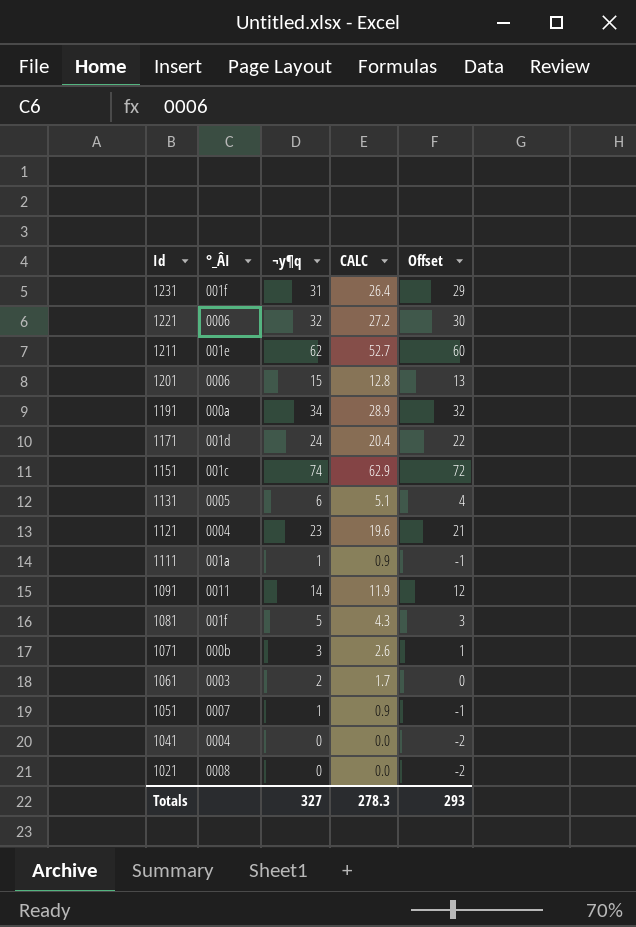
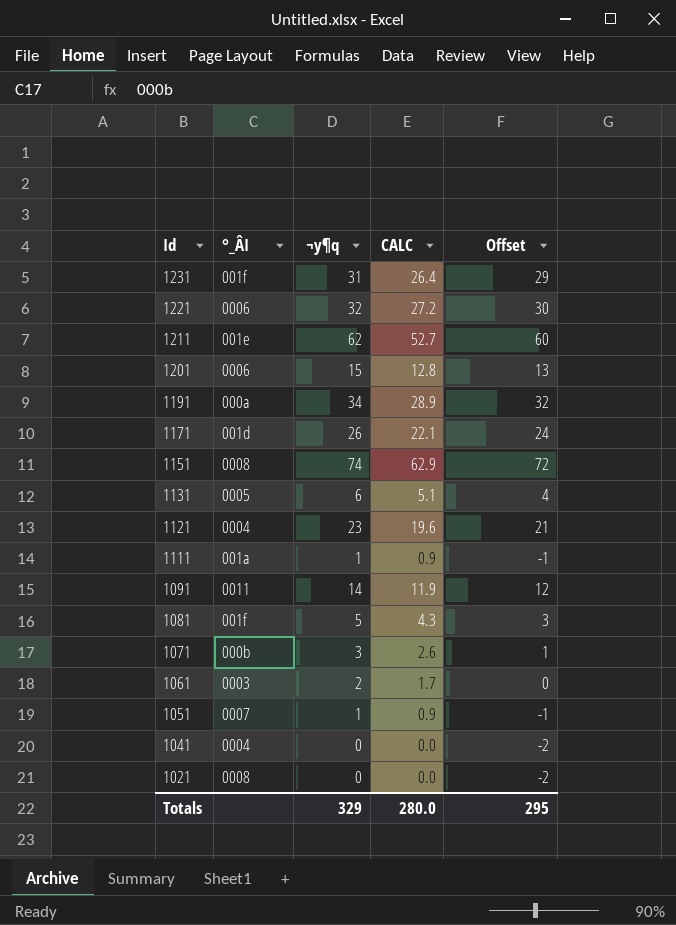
1171 | ¬y¶q: 24 -> 26
1171 | CALC: 20.4 -> 22.1
1171 | Offset: 22 -> 24
1151 | °_ÂI: 001c -> 0008
Totals | ¬y¶q: 327 -> 329
Totals | CALC: 278.3 -> 280.0
Totals | Offset: 293 -> 295

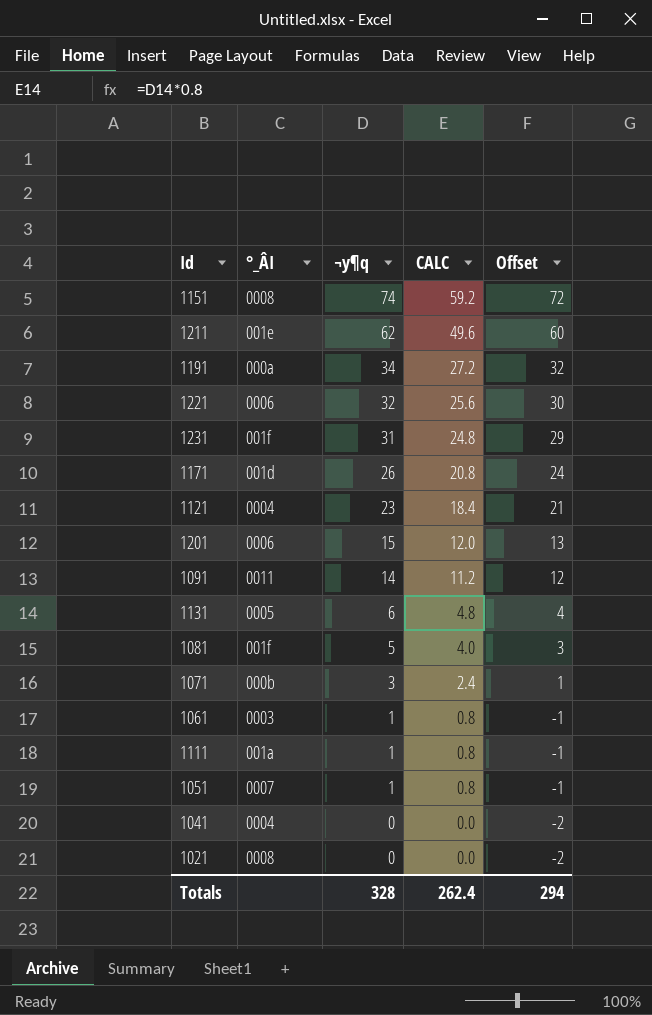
row order: Id descending -> ¬y¶q descending
column CALC | formula: [¬y¶q] * 0.85 -> [¬y¶q] * 0.8
1061 | ¬y¶q: 2 -> 1
1061 | Offset: 0 -> -1
Totals | ¬y¶q: 329 -> 328
Totals | CALC: 280.0 -> 262.4
Totals | Offset: 295 -> 294

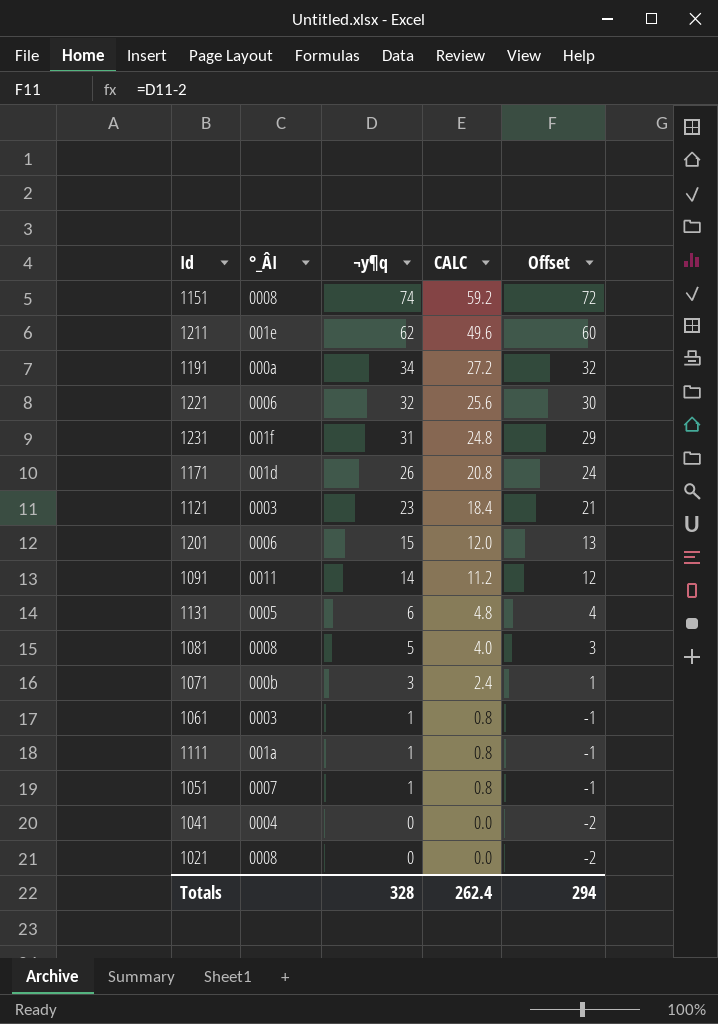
1121 | °_ÂI: 0004 -> 0003
1081 | °_ÂI: 001f -> 0008

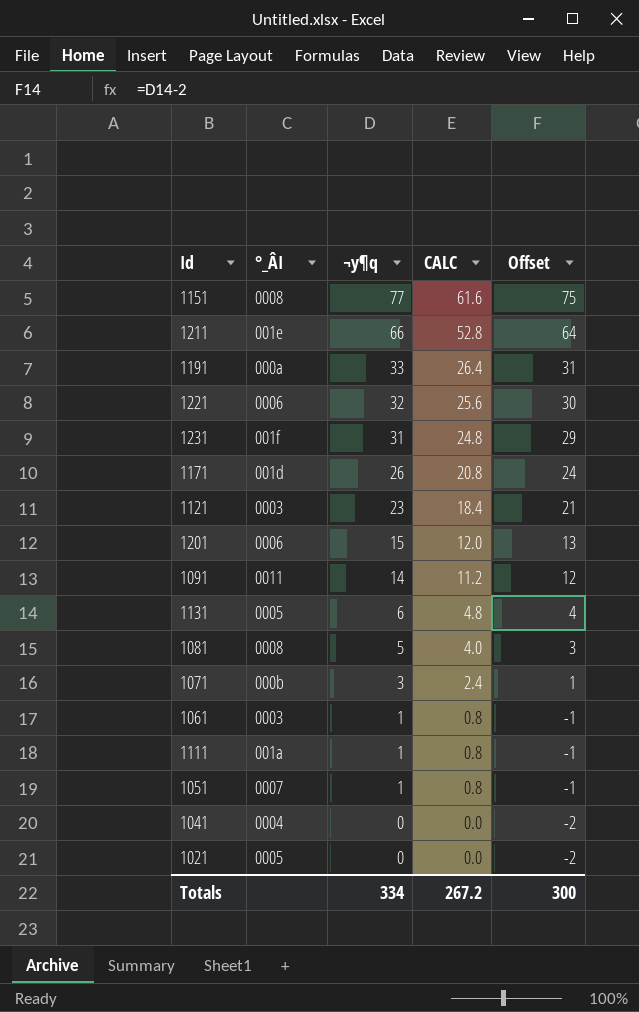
1151 | ¬y¶q: 74 -> 77
1151 | CALC: 59.2 -> 61.6
1151 | Offset: 72 -> 75
1211 | ¬y¶q: 62 -> 66
1211 | CALC: 49.6 -> 52.8
1211 | Offset: 60 -> 64
1191 | ¬y¶q: 34 -> 33
1191 | CALC: 27.2 -> 26.4
1191 | Offset: 32 -> 31
1021 | °_ÂI: 0008 -> 0005
Totals | ¬y¶q: 328 -> 334
Totals | CALC: 262.4 -> 267.2
Totals | Offset: 294 -> 300

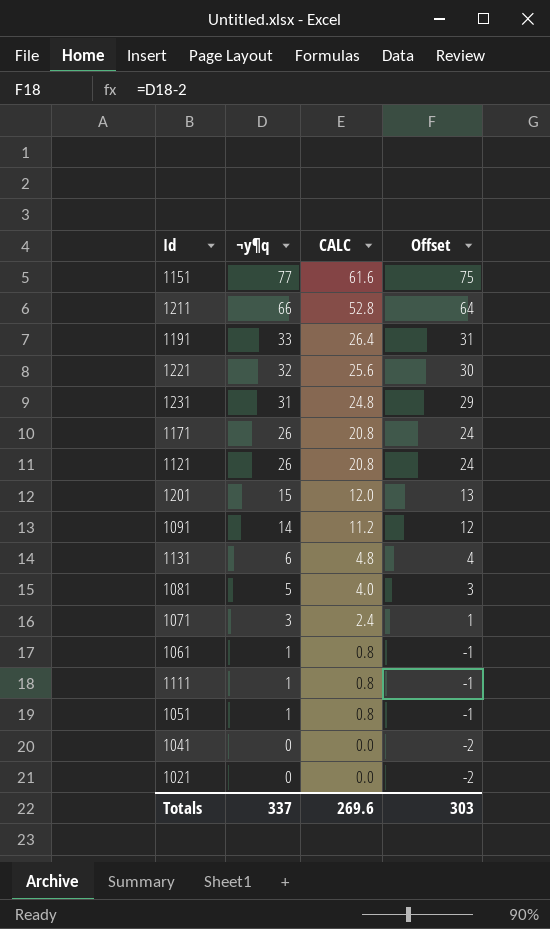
column °_ÂI | position: 2 -> none
1121 | ¬y¶q: 23 -> 26
1121 | CALC: 18.4 -> 20.8
1121 | Offset: 21 -> 24
Totals | ¬y¶q: 334 -> 337
Totals | CALC: 267.2 -> 269.6
Totals | Offset: 300 -> 303

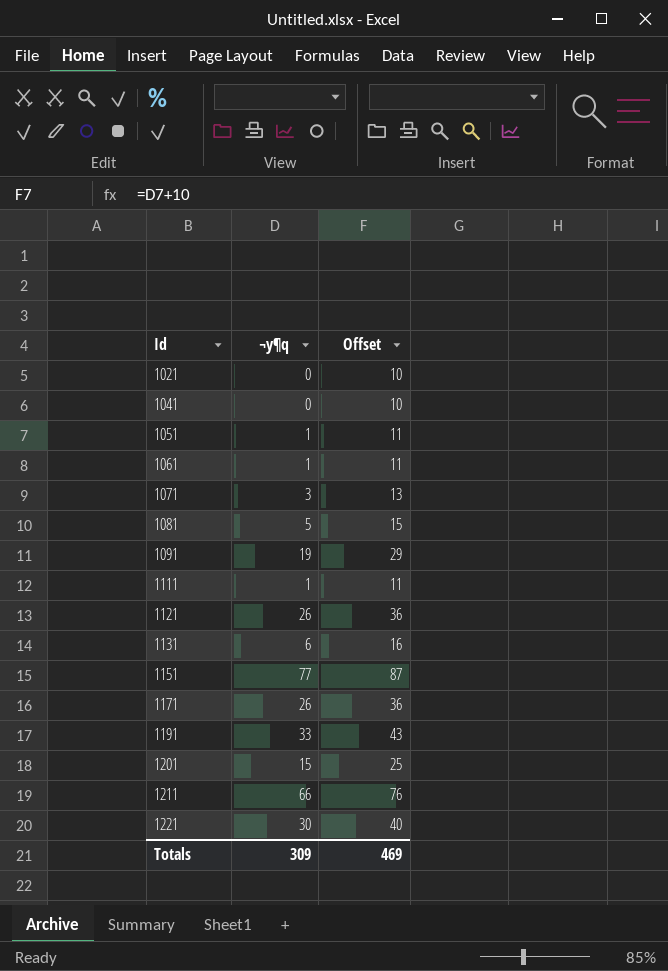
row order: ¬y¶q descending -> Id ascending
column CALC | formula: [¬y¶q] * 0.8 -> none
column Offset | formula: [¬y¶q] - 2 -> [¬y¶q] + 10
row 1231: 31 | 24.8 | 29 -> none
1091 | ¬y¶q: 14 -> 19
1221 | ¬y¶q: 32 -> 30
Totals | ¬y¶q: 337 -> 309
Totals | Offset: 303 -> 469

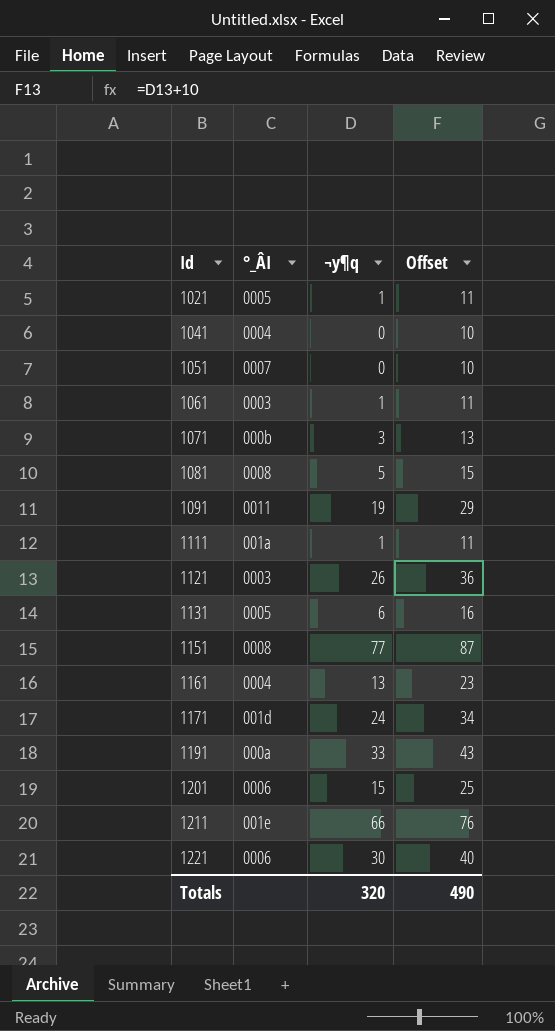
column °_ÂI | position: none -> 2
1021 | ¬y¶q: 0 -> 1
1021 | Offset: 10 -> 11
1051 | ¬y¶q: 1 -> 0
1051 | Offset: 11 -> 10
row 1161: none -> 0004 | 13 | 23
1171 | ¬y¶q: 26 -> 24
1171 | Offset: 36 -> 34
Totals | ¬y¶q: 309 -> 320
Totals | Offset: 469 -> 490

